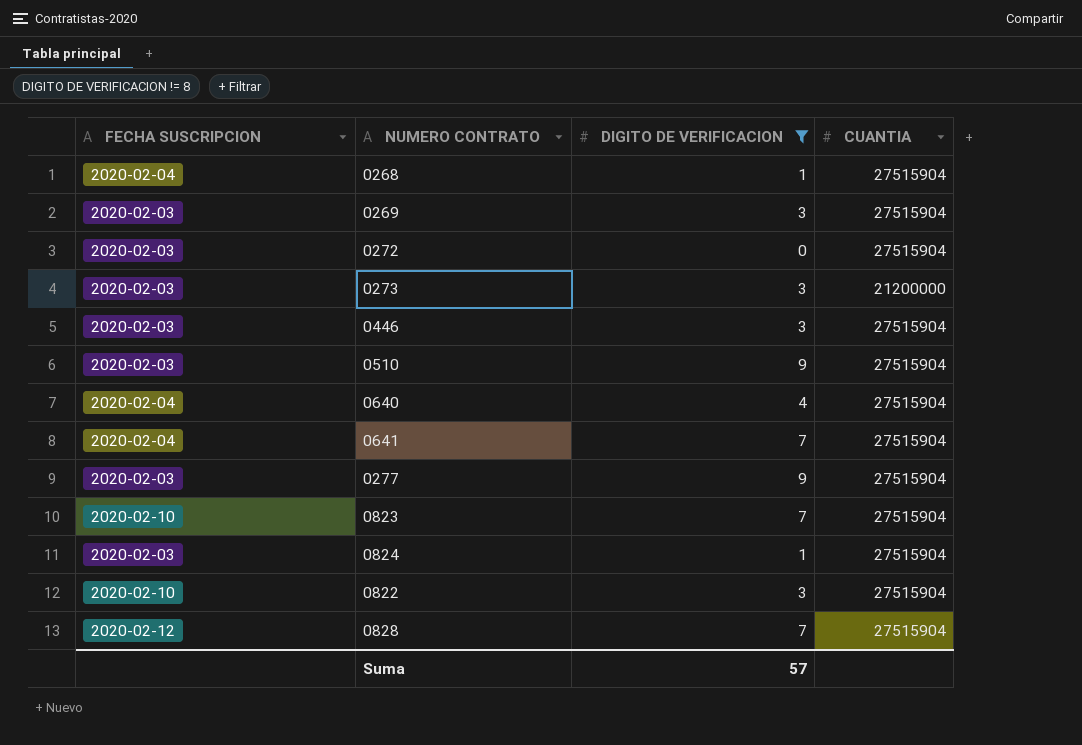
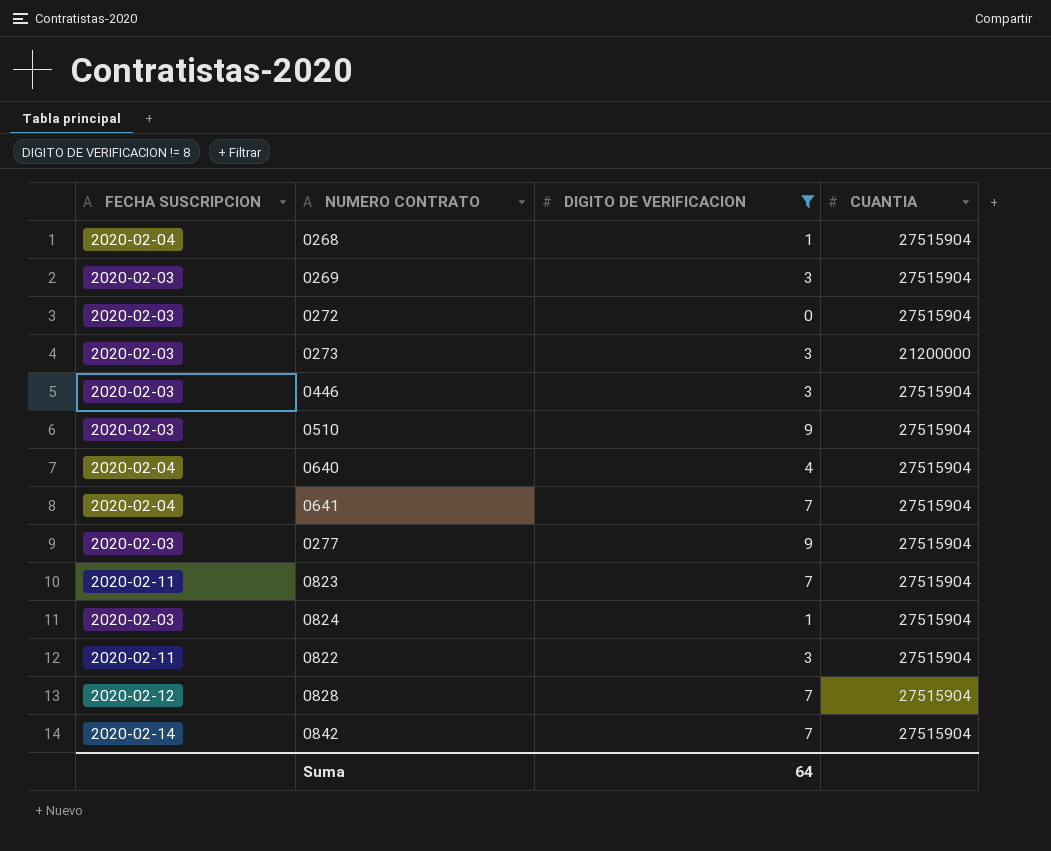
0823 | FECHA SUSCRIPCION: 2020-02-10 -> 2020-02-11
0822 | FECHA SUSCRIPCION: 2020-02-10 -> 2020-02-11
row 0842: none -> 2020-02-14 | 7 | 27515904
Suma | DIGITO DE VERIFICACION: 57 -> 64

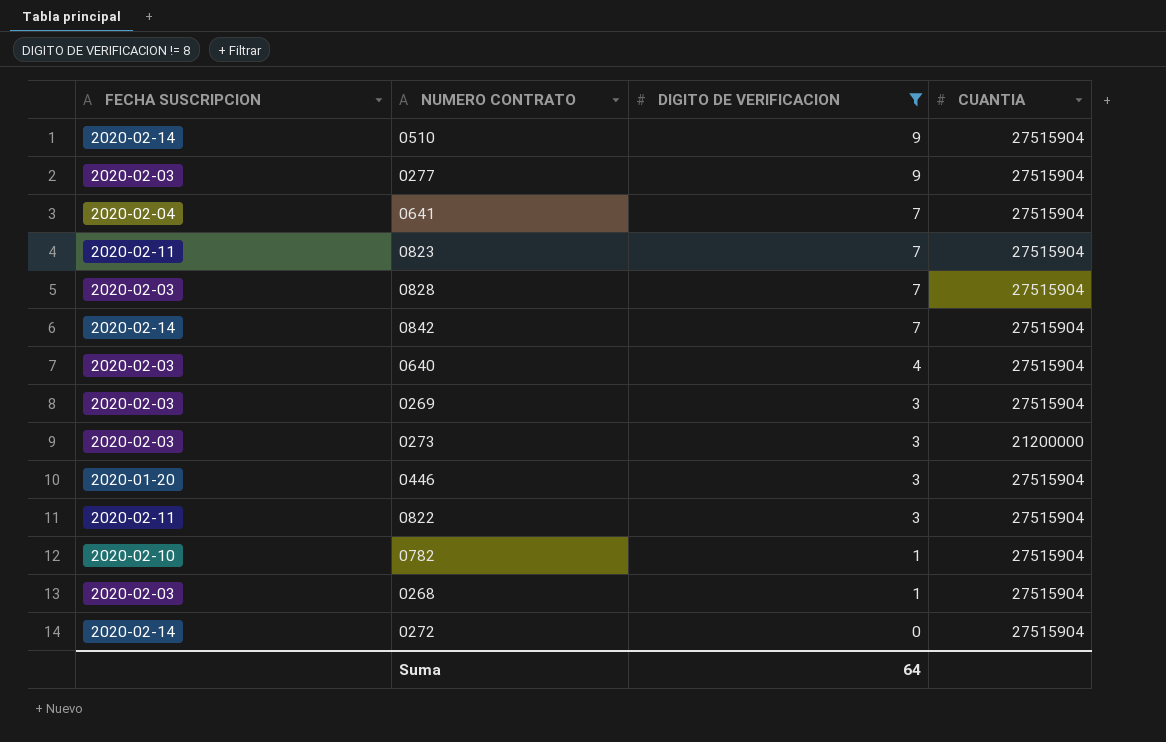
row order: none -> DIGITO DE VERIFICACION descending
row 0824: 2020-02-03 | 1 | 27515904 -> none
0510 | FECHA SUSCRIPCION: 2020-02-03 -> 2020-02-14
0828 | FECHA SUSCRIPCION: 2020-02-12 -> 2020-02-03
0640 | FECHA SUSCRIPCION: 2020-02-04 -> 2020-02-03
0446 | FECHA SUSCRIPCION: 2020-02-03 -> 2020-01-20
row 0782: none -> 2020-02-10 | 1 | 27515904
0268 | FECHA SUSCRIPCION: 2020-02-04 -> 2020-02-03
0272 | FECHA SUSCRIPCION: 2020-02-03 -> 2020-02-14

